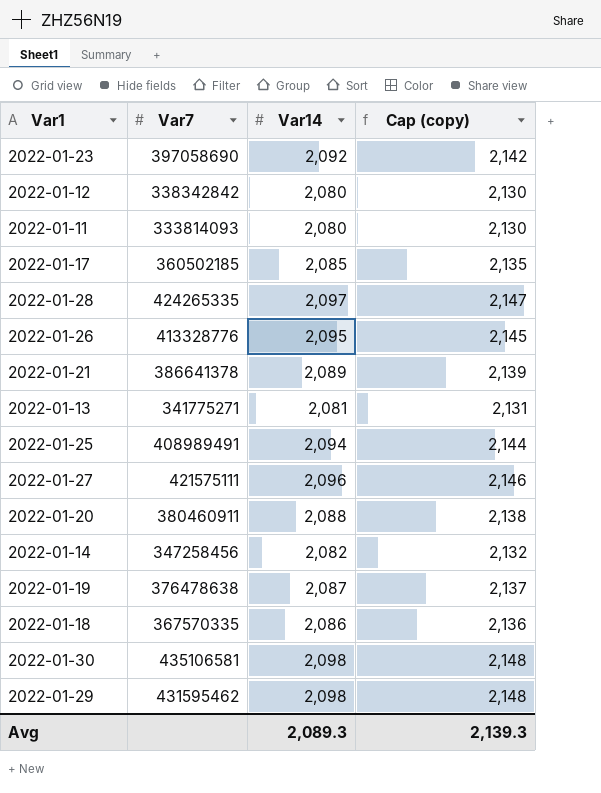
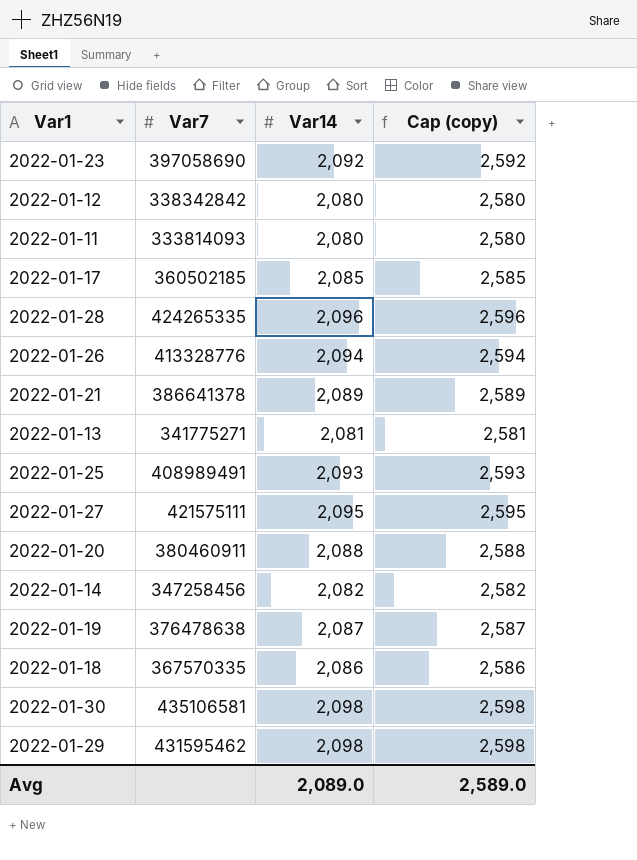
column Cap (copy) | formula: [Var14] + 50 -> [Var14] + 500
2022-01-28 | Var14: 2,097 -> 2,096
2022-01-26 | Var14: 2,095 -> 2,094
2022-01-25 | Var14: 2,094 -> 2,093
2022-01-27 | Var14: 2,096 -> 2,095
Avg | Var14: 2,089.3 -> 2,089.0
Avg | Cap (copy): 2,139.3 -> 2,589.0

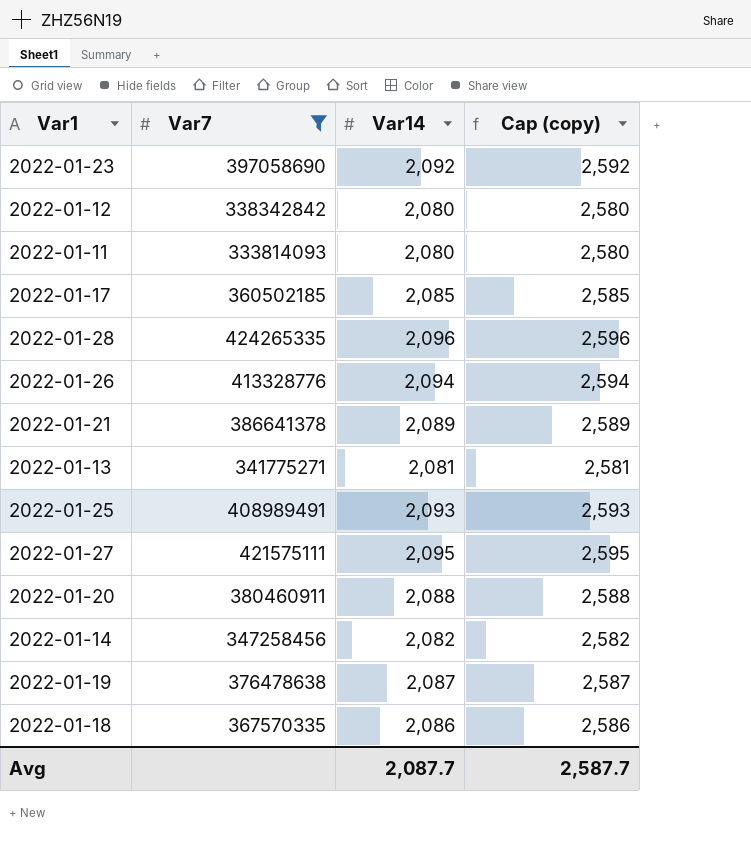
filter: none -> Var7 <= 424265335
Avg | Var14: 2,089.0 -> 2,087.7
Avg | Cap (copy): 2,589.0 -> 2,587.7

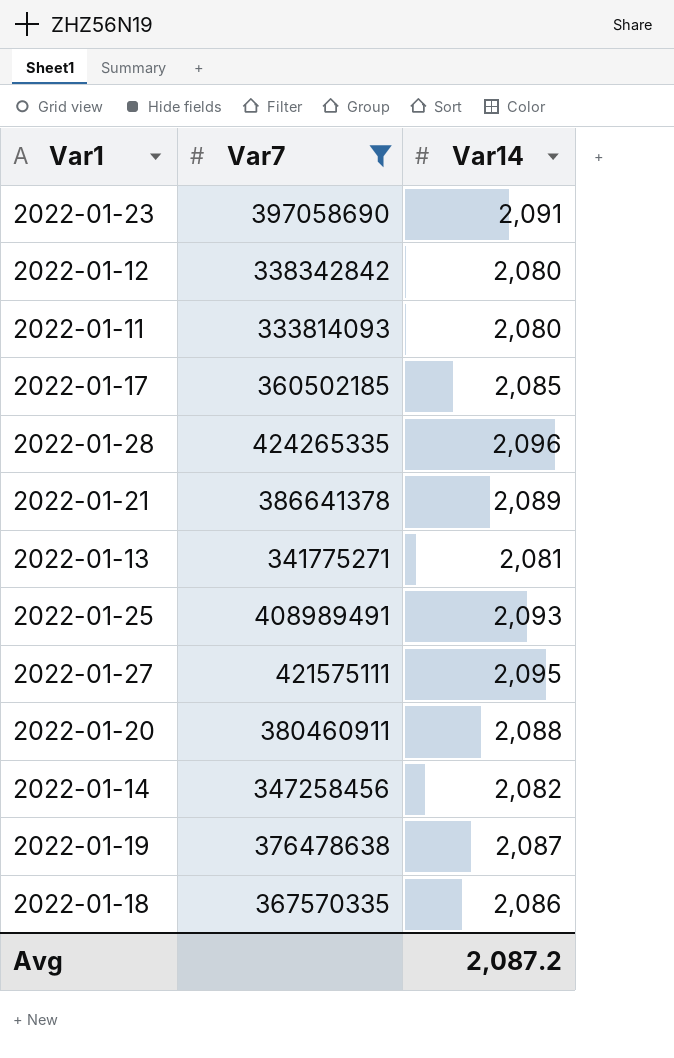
column Cap (copy) | formula: [Var14] + 500 -> none
row 2022-01-26: 413328776 | 2,094 | 2,594 -> none
2022-01-23 | Var14: 2,092 -> 2,091
Avg | Var14: 2,087.7 -> 2,087.2

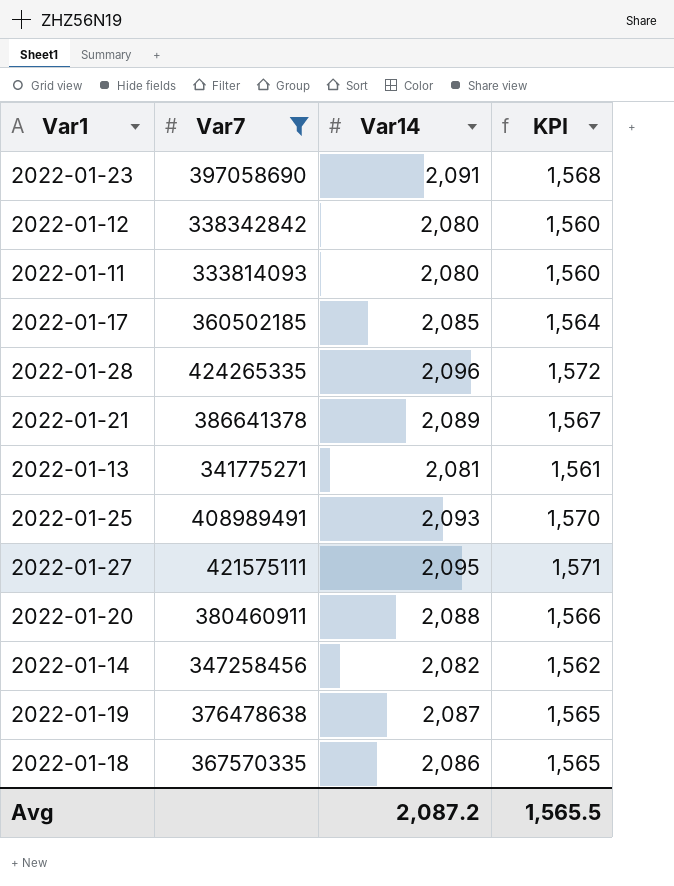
column KPI | formula: none -> [Var14] * 0.75

